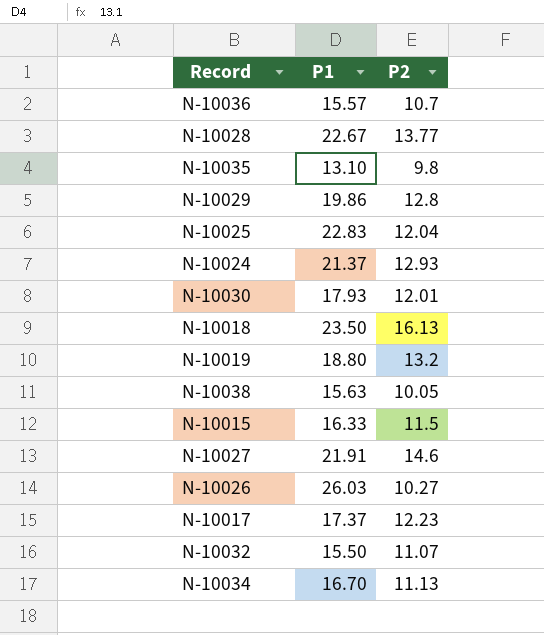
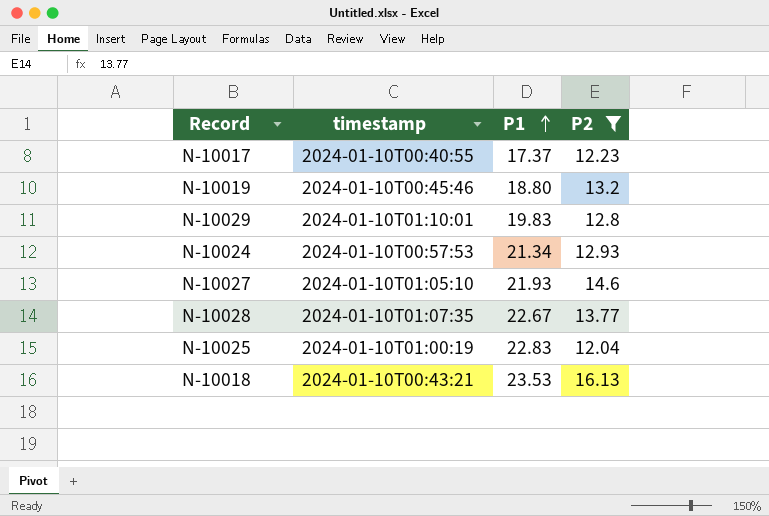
filter: none -> P2 >= 12.04
row order: none -> P1 ascending
column timestamp | position: none -> 2
N-10029 | P1: 19.86 -> 19.83
N-10024 | P1: 21.37 -> 21.34
N-10027 | P1: 21.91 -> 21.93
N-10018 | P1: 23.50 -> 23.53

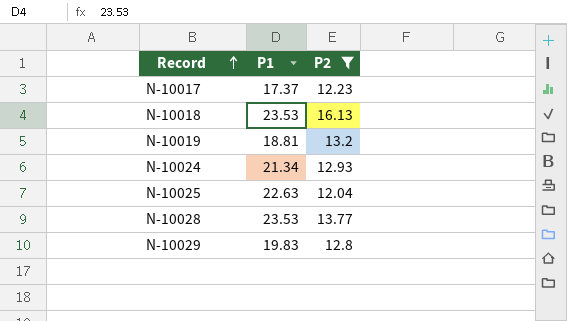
row order: P1 ascending -> Record ascending
column timestamp | position: 2 -> none
row N-10027: 2024-01-10T01:05:10 | 21.93 | 14.6 -> none
N-10019 | P1: 18.80 -> 18.81
N-10025 | P1: 22.83 -> 22.63
N-10028 | P1: 22.67 -> 23.53

